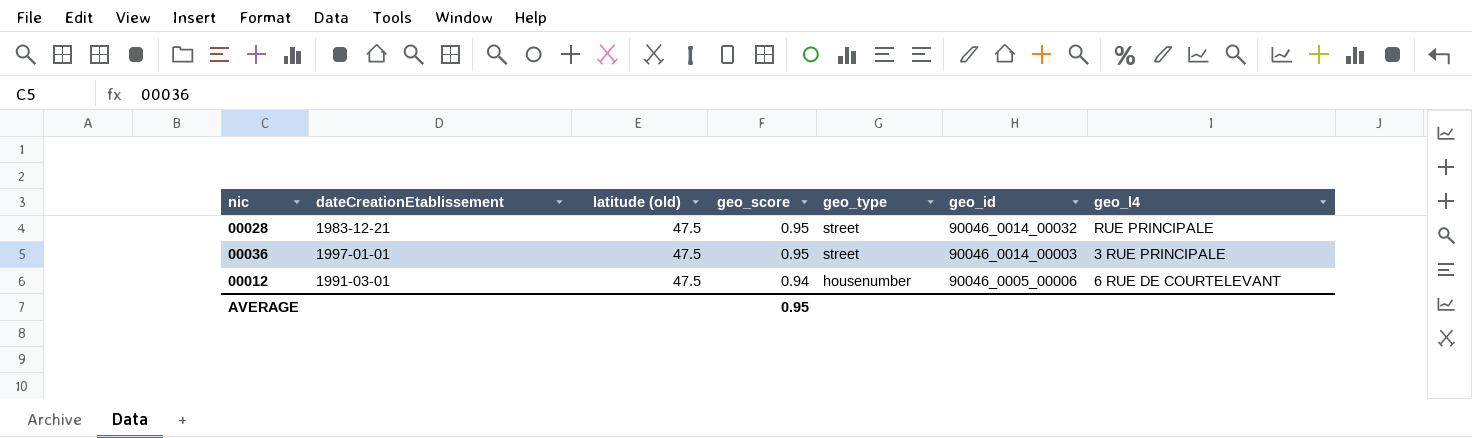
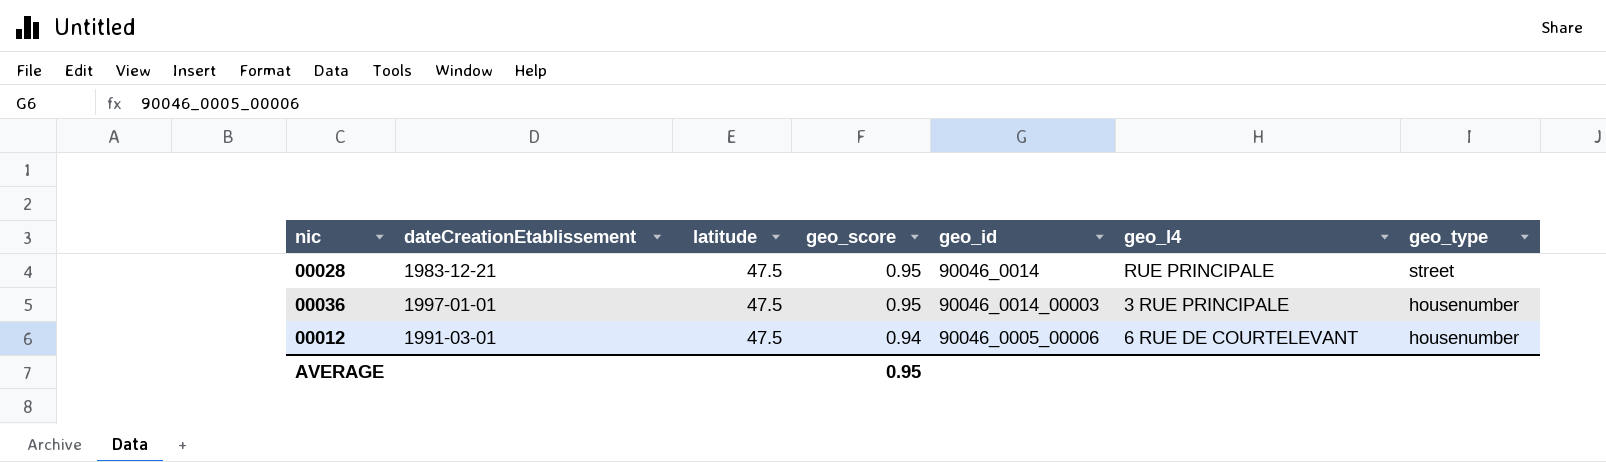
column name: latitude (old) -> latitude
column geo_type | position: 5 -> 7
00028 | geo_id: 90046_0014_00032 -> 90046_0014
00036 | geo_type: street -> housenumber

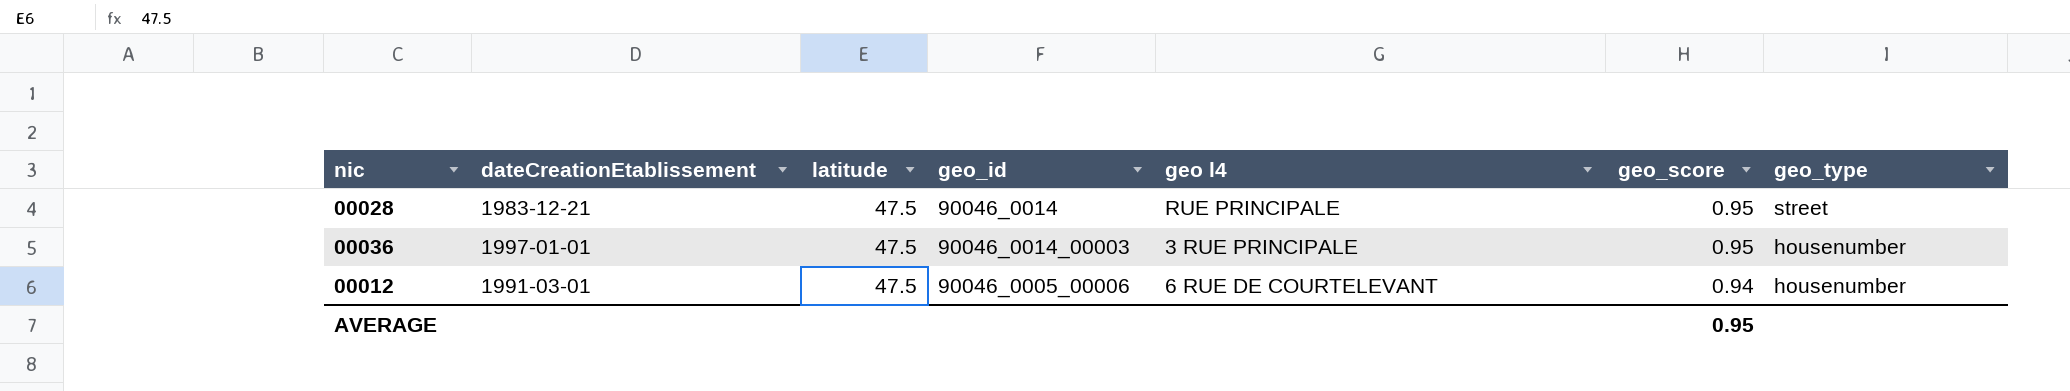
column name: geo_l4 -> geo l4
column geo_score | position: 4 -> 6

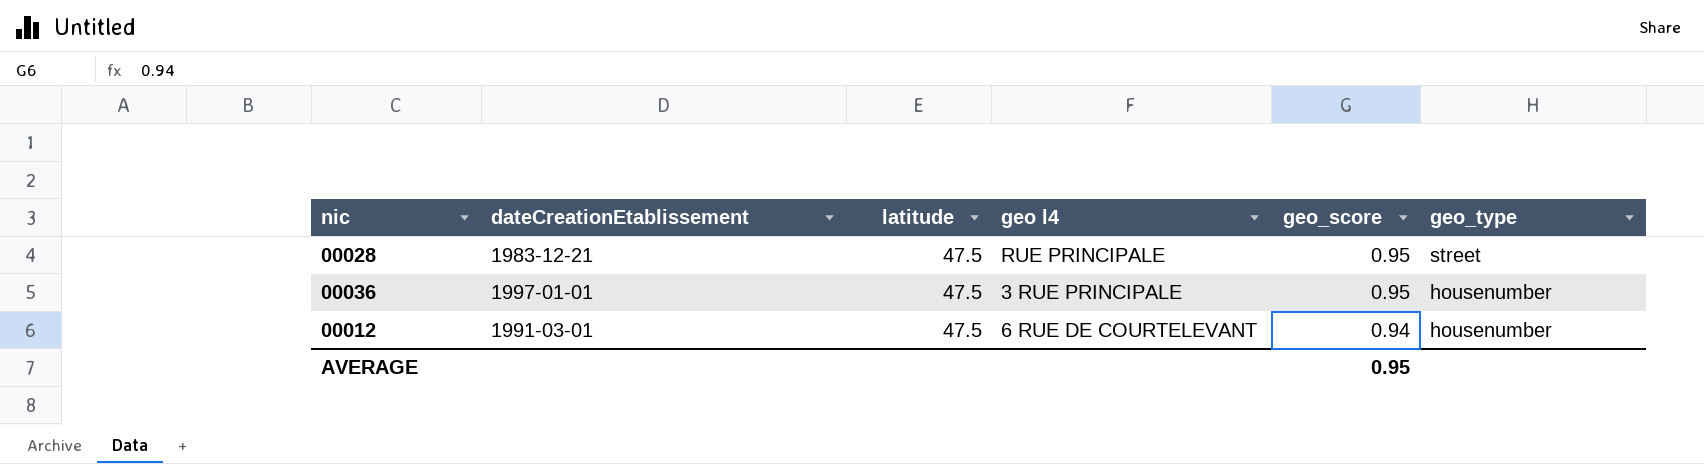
column geo_id | position: 4 -> none

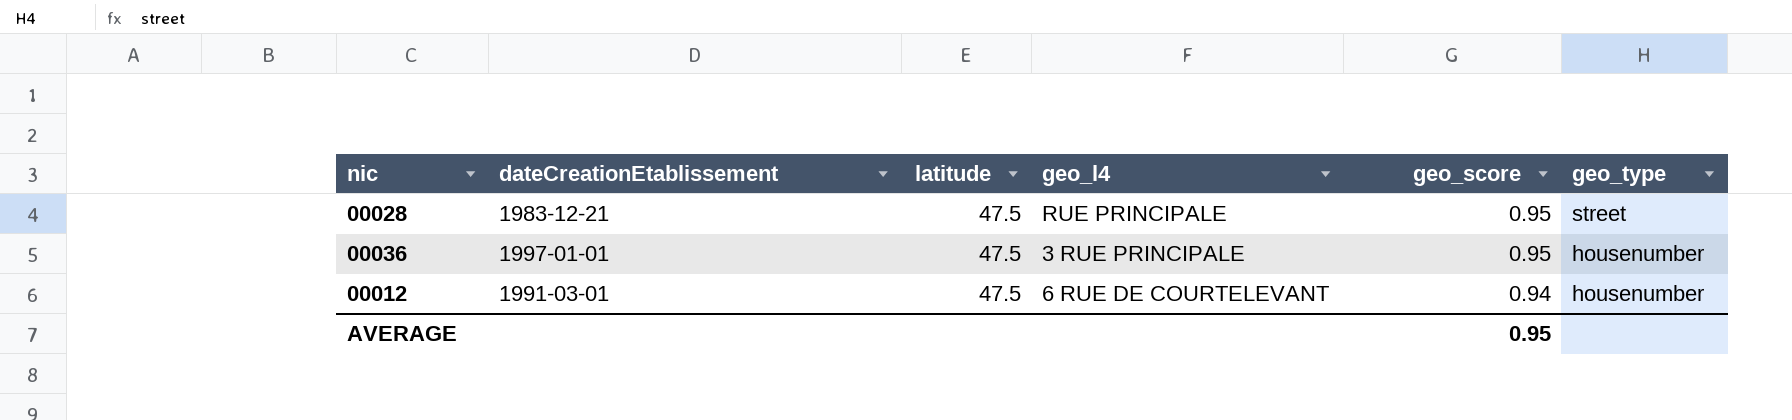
column name: geo l4 -> geo_l4

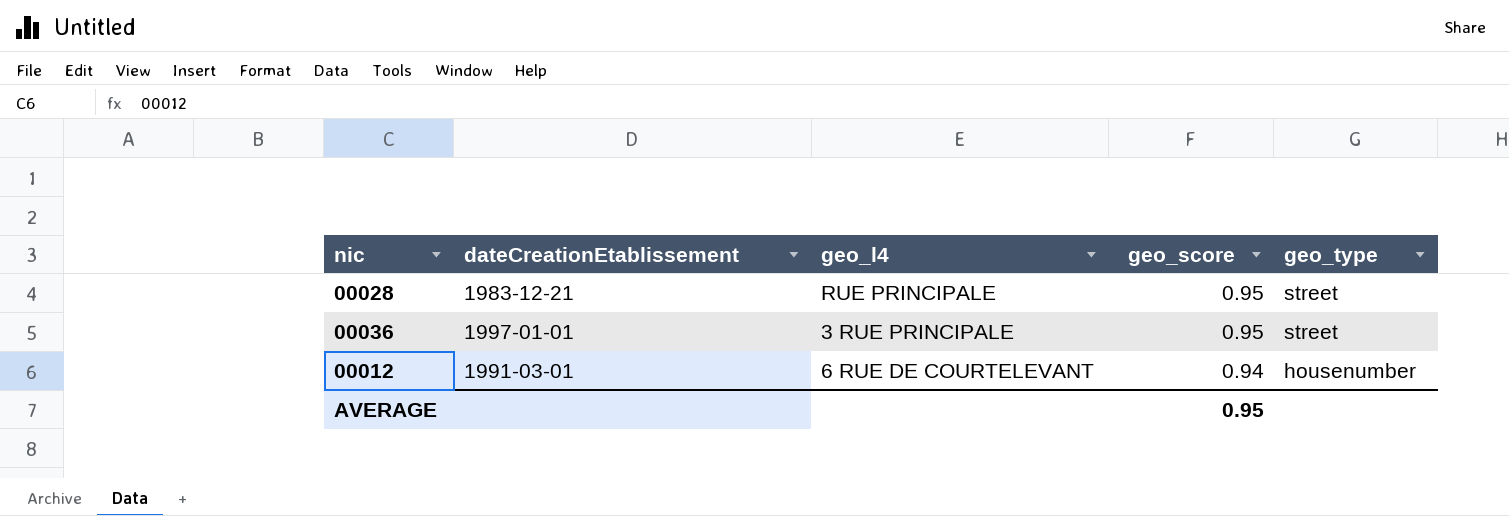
column latitude | position: 3 -> none
00036 | geo_type: housenumber -> street

